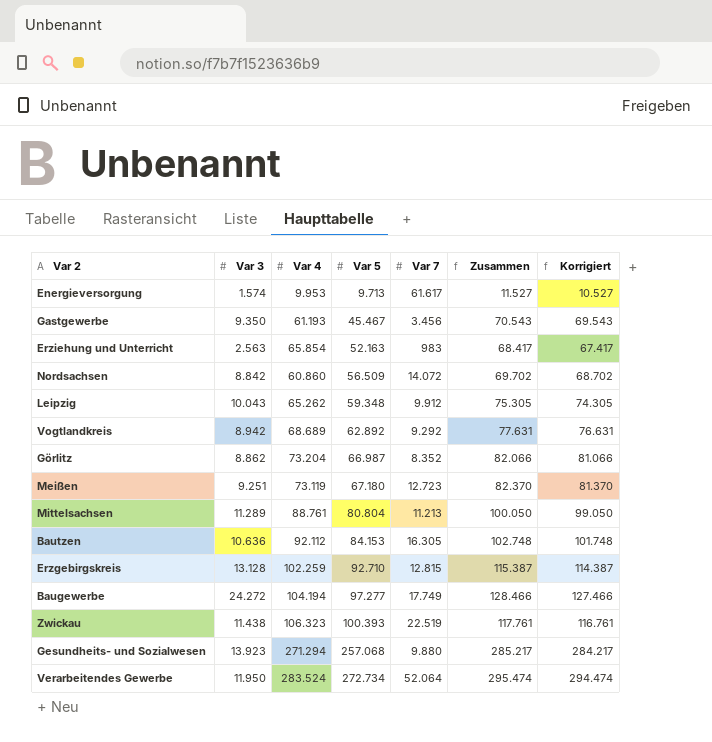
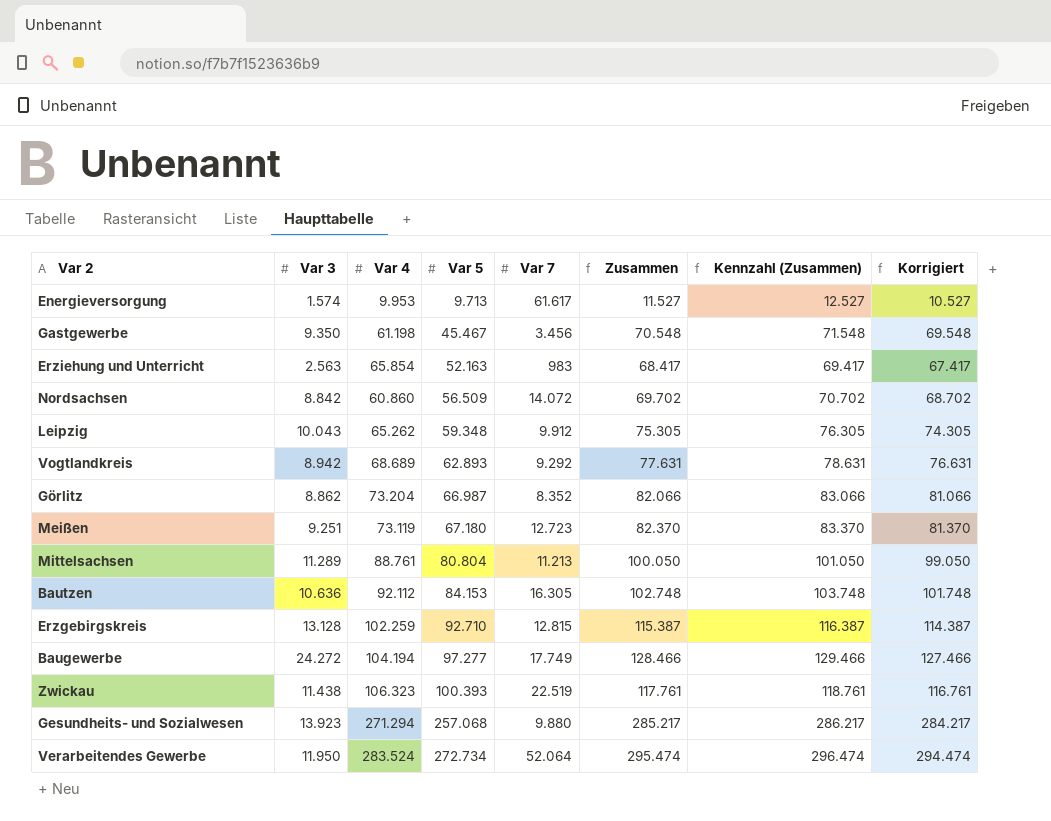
column Kennzahl (Zusammen) | formula: none -> [Zusammen] + 1000
Gastgewerbe | Var 4: 61.193 -> 61.198
Gastgewerbe | Zusammen: 70.543 -> 70.548
Gastgewerbe | Korrigiert: 69.543 -> 69.548
Vogtlandkreis | Var 5: 62.892 -> 62.893

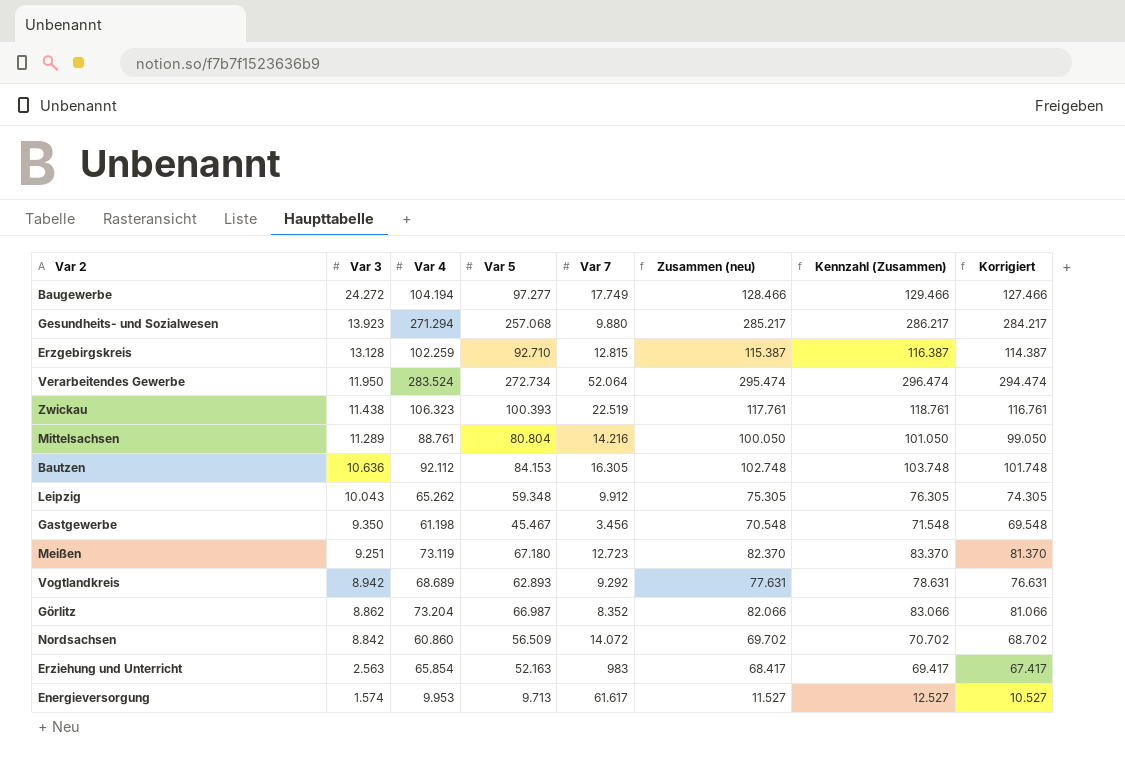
row order: Var 5 ascending -> Var 3 descending
column name: Zusammen -> Zusammen (neu)
Mittelsachsen | Var 7: 11.213 -> 14.216

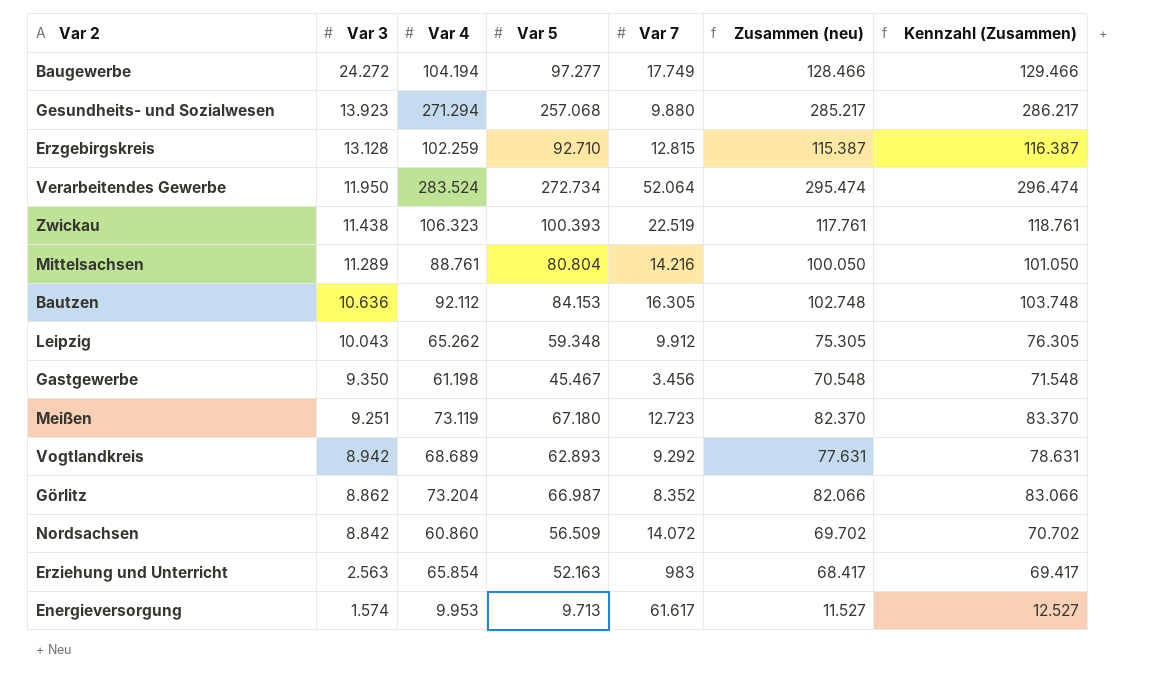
column Korrigiert | formula: [Zusammen (neu)] - 1000 -> none

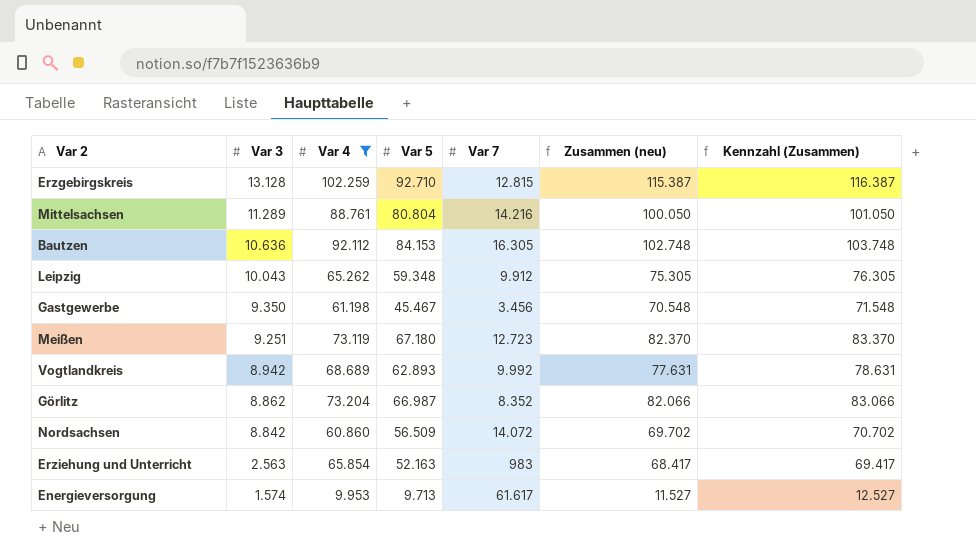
filter: none -> Var 4 <= 102.259
Vogtlandkreis | Var 7: 9.292 -> 9.992

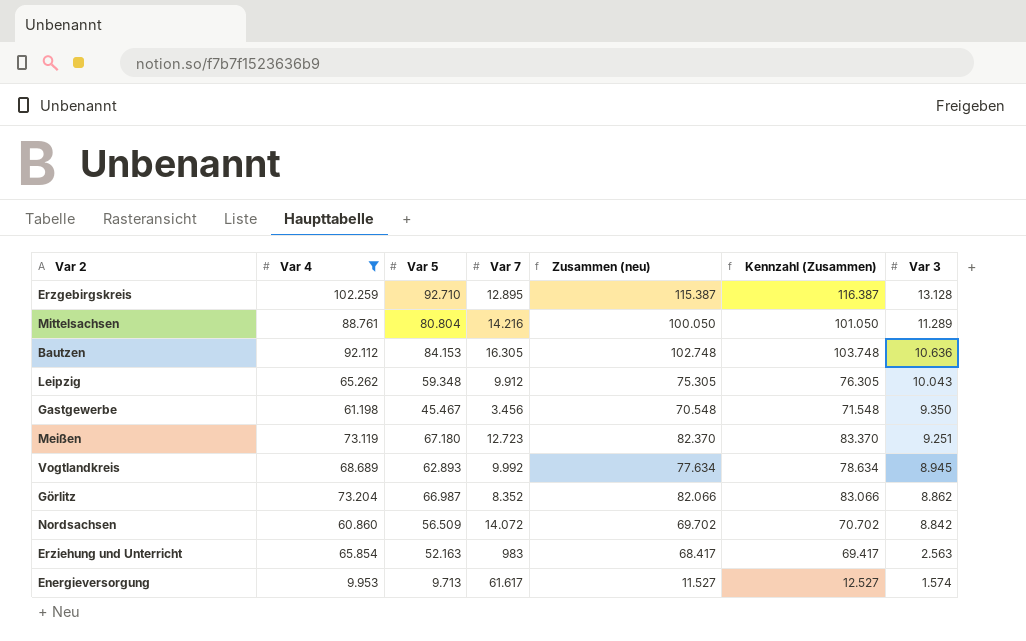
column Var 3 | position: 2 -> 7
Erzgebirgskreis | Var 7: 12.815 -> 12.895
Vogtlandkreis | Zusammen (neu): 77.631 -> 77.634
Vogtlandkreis | Kennzahl (Zusammen): 78.631 -> 78.634
Vogtlandkreis | Var 3: 8.942 -> 8.945

